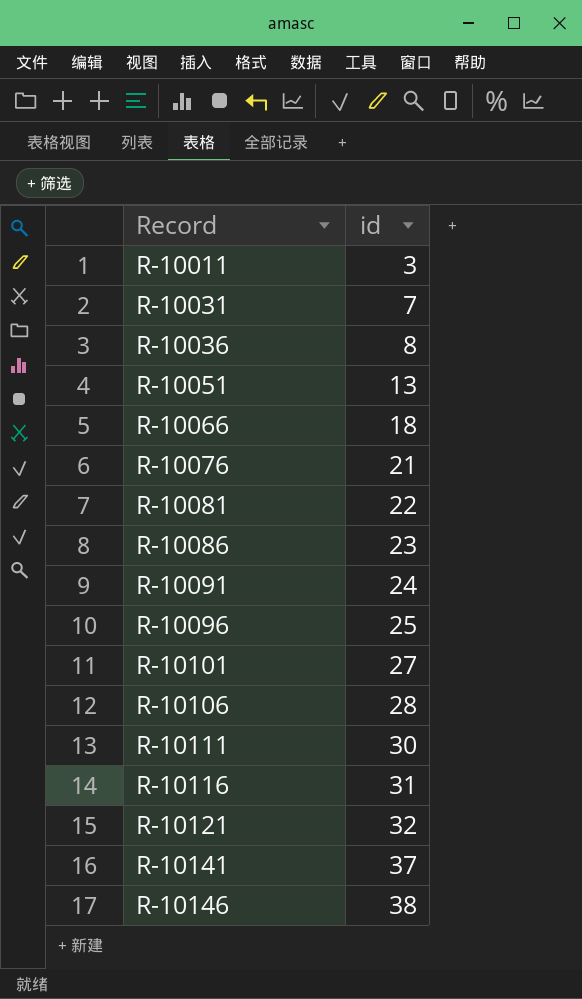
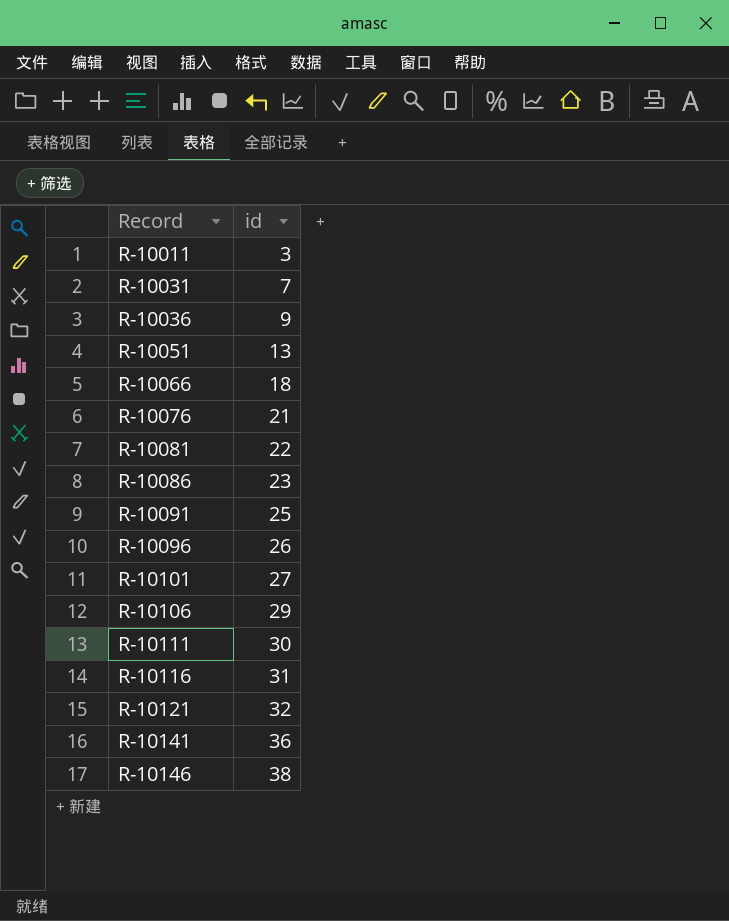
R-10036 | id: 8 -> 9
R-10091 | id: 24 -> 25
R-10096 | id: 25 -> 26
R-10106 | id: 28 -> 29
R-10141 | id: 37 -> 36

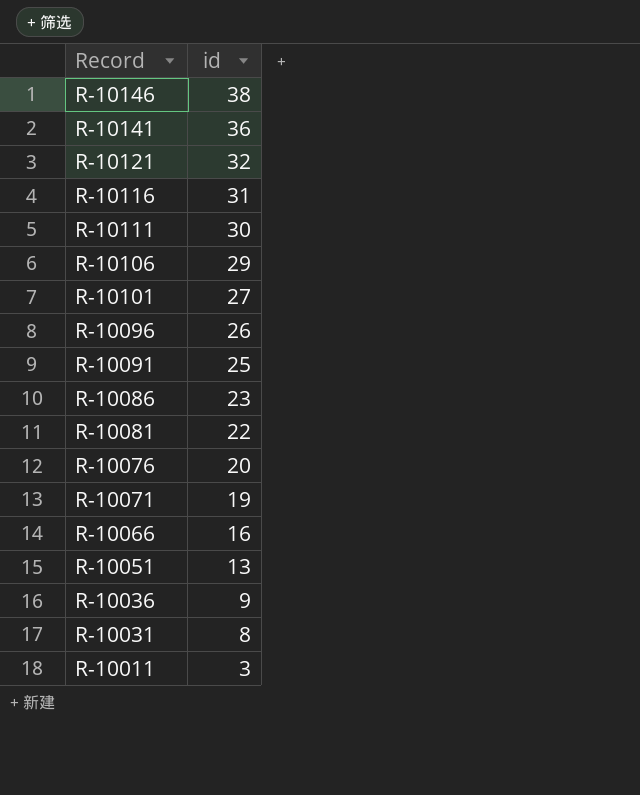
row order: Record ascending -> Record descending
R-10076 | id: 21 -> 20
row R-10071: none -> 19
R-10066 | id: 18 -> 16
R-10031 | id: 7 -> 8

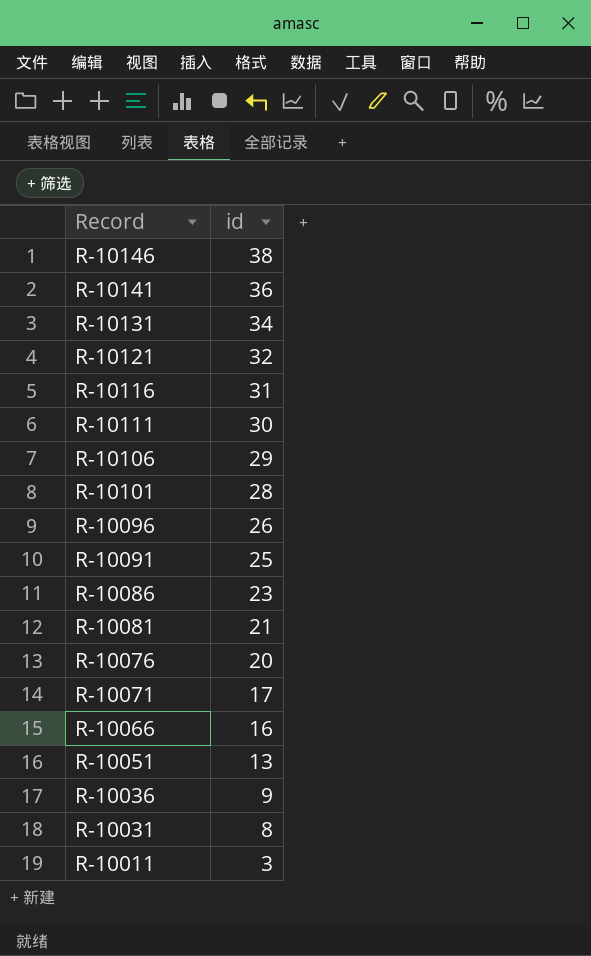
row R-10131: none -> 34
R-10101 | id: 27 -> 28
R-10081 | id: 22 -> 21
R-10071 | id: 19 -> 17

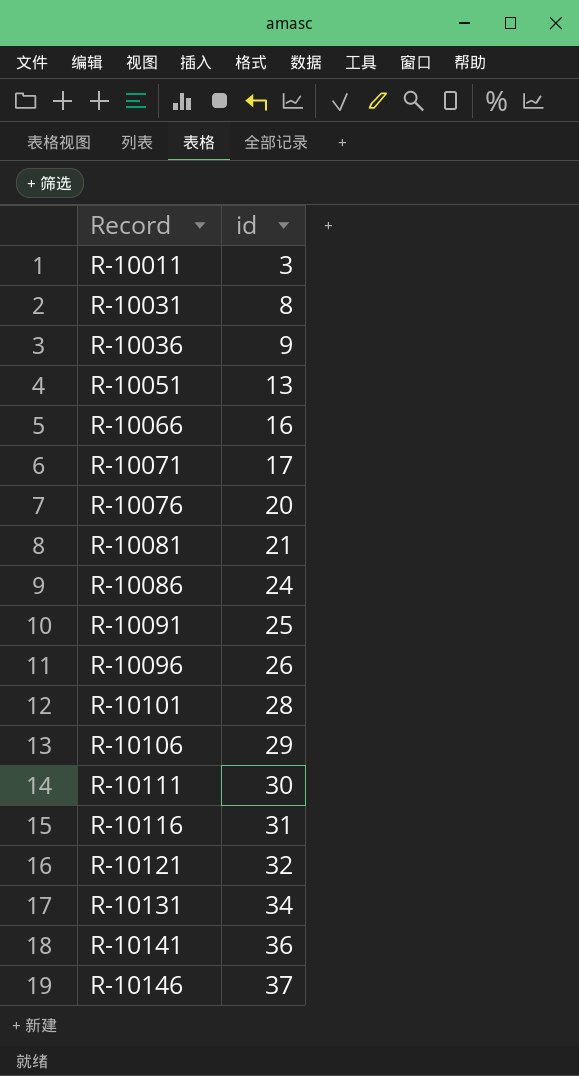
row order: Record descending -> Record ascending
R-10086 | id: 23 -> 24
R-10146 | id: 38 -> 37

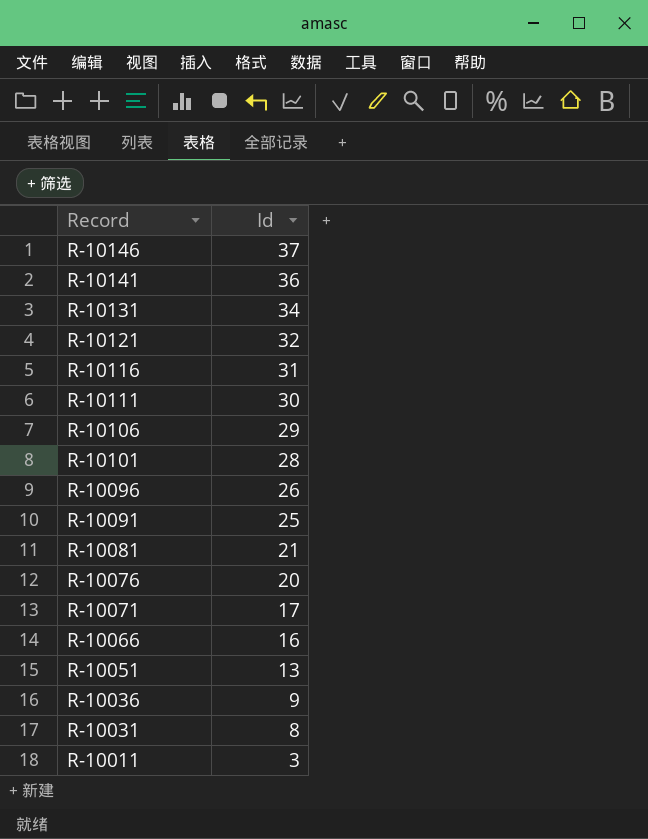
row order: Record ascending -> Record descending
column name: id -> Id
row R-10086: 24 -> none

